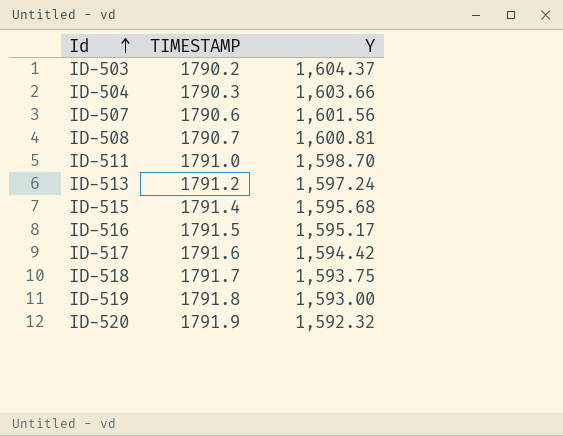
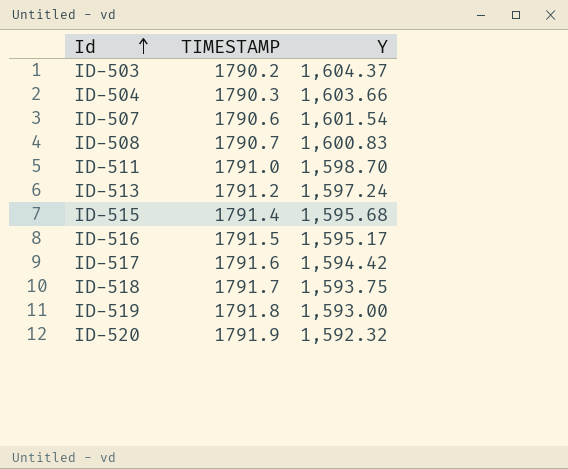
ID-507 | Y: 1,601.56 -> 1,601.54
ID-508 | Y: 1,600.81 -> 1,600.83

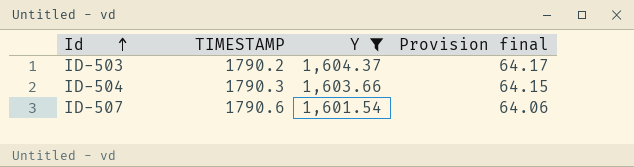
filter: none -> Y >= 1,601.54
column Provision final | formula: none -> [Y] * 0.04

